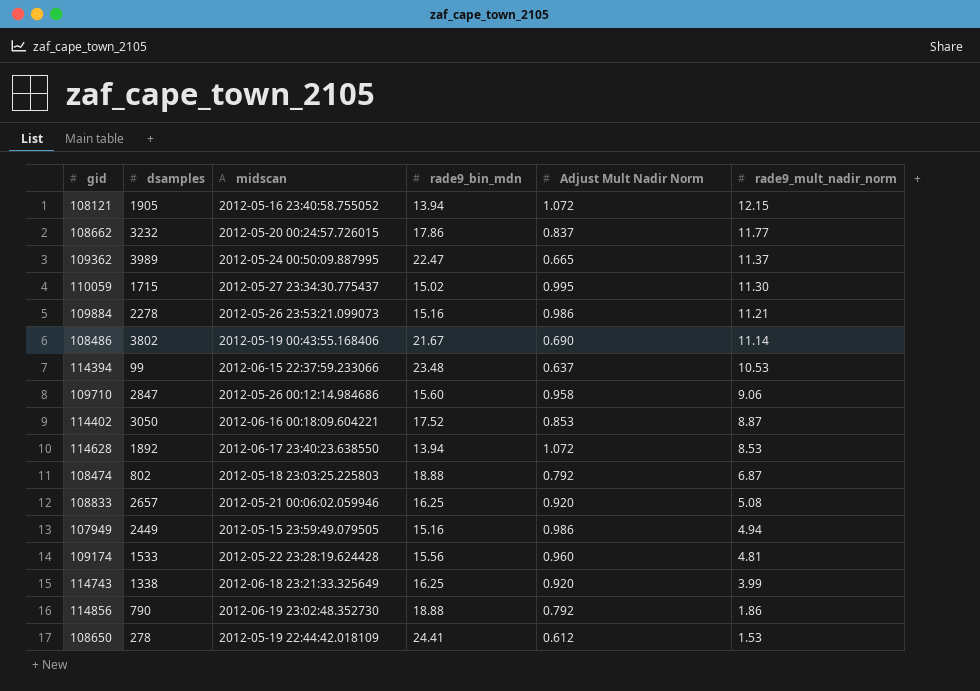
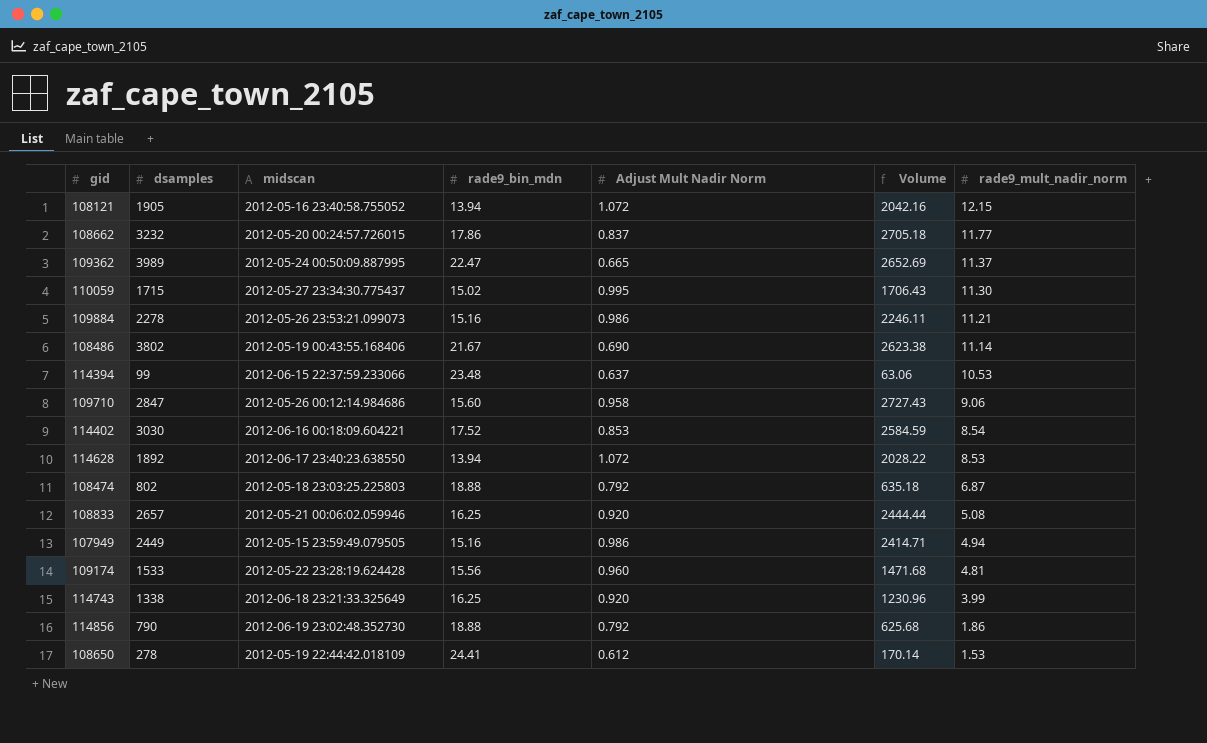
column Volume | formula: none -> [dsamples] * [Adjust Mult Nadir Norm]
114402 | dsamples: 3050 -> 3030
114402 | rade9_mult_nadir_norm: 8.87 -> 8.54

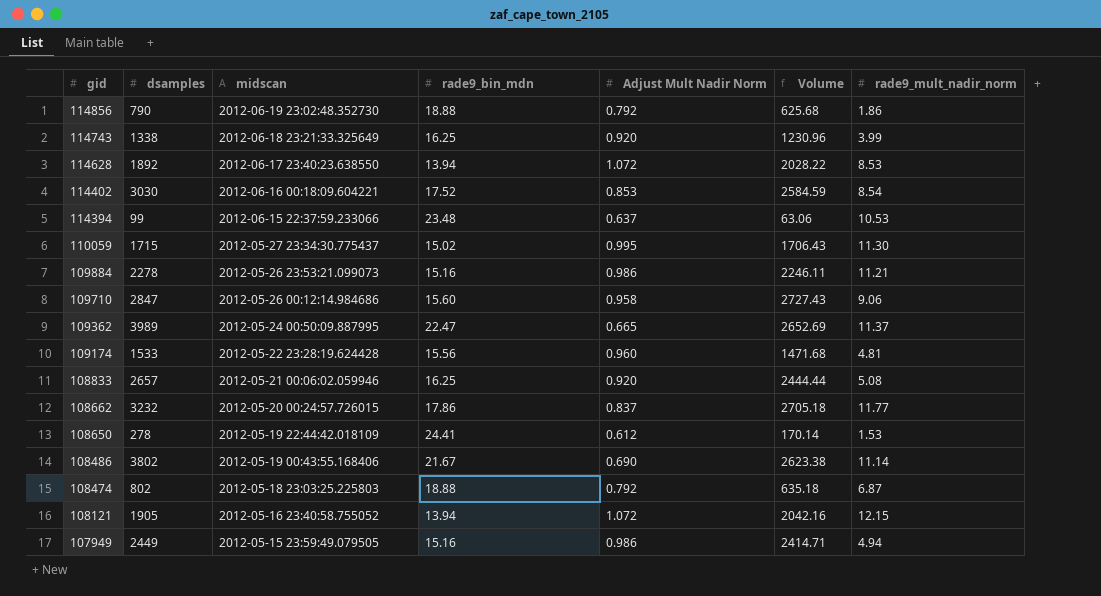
row order: rade9_mult_nadir_norm descending -> gid descending

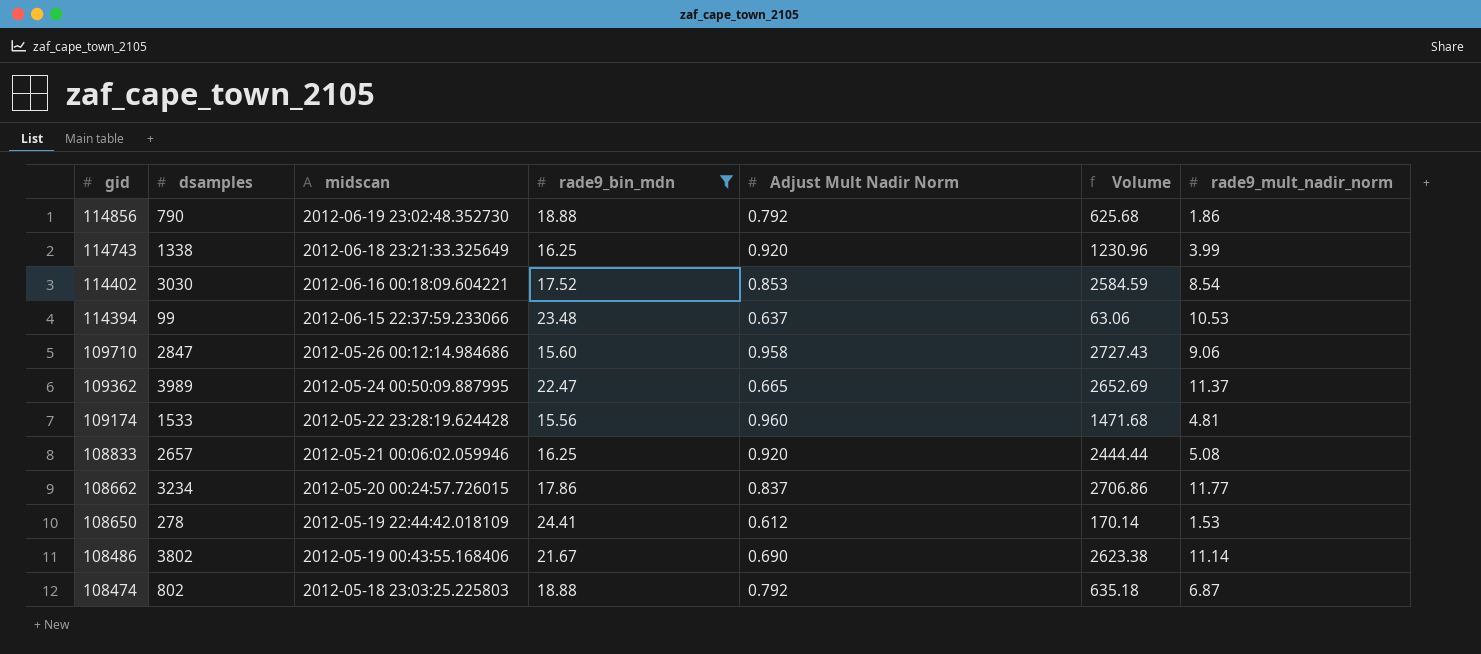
filter: none -> rade9_bin_mdn >= 15.56
108662 | dsamples: 3232 -> 3234
108662 | Volume: 2705.18 -> 2706.86

